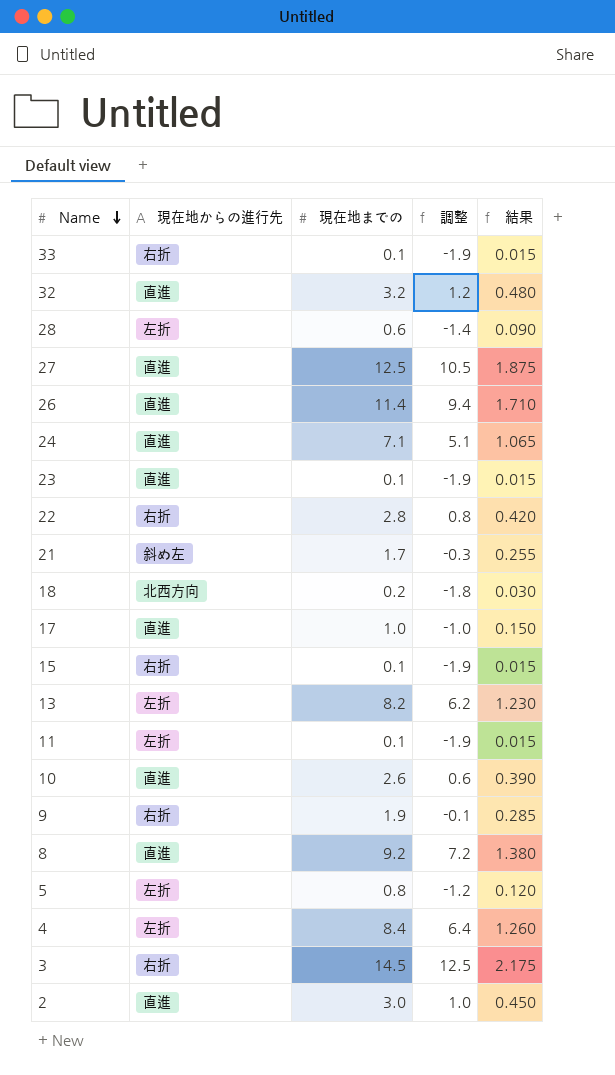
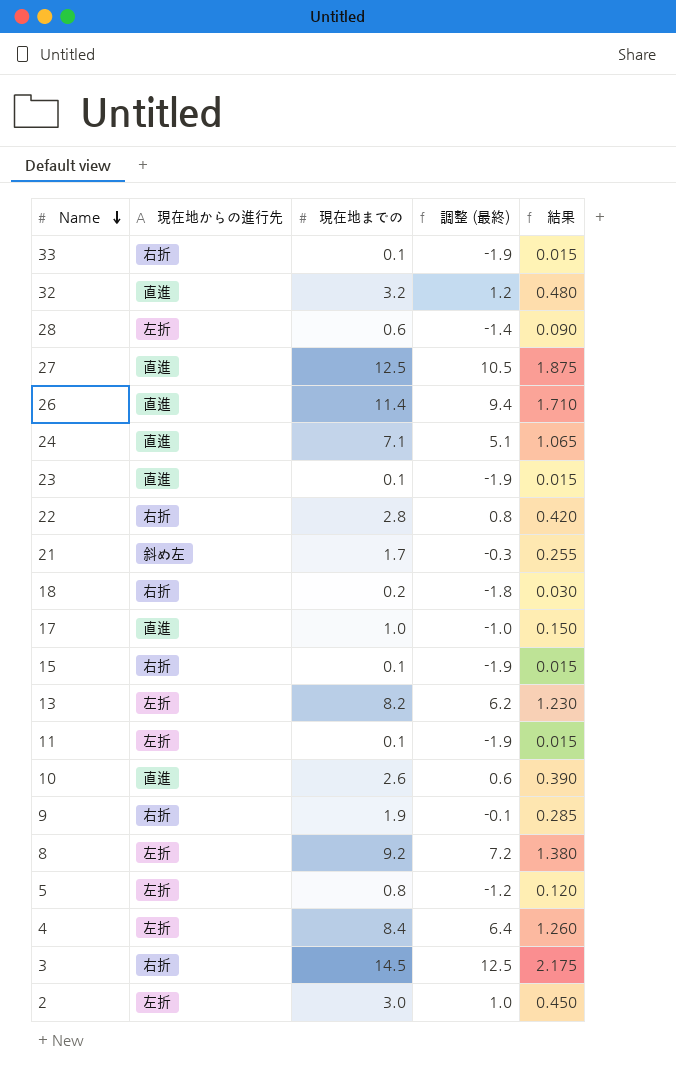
column name: 調整 -> 調整 (最終)
18 | 現在地からの進行先: 北西方向 -> 右折
8 | 現在地からの進行先: 直進 -> 左折
2 | 現在地からの進行先: 直進 -> 左折

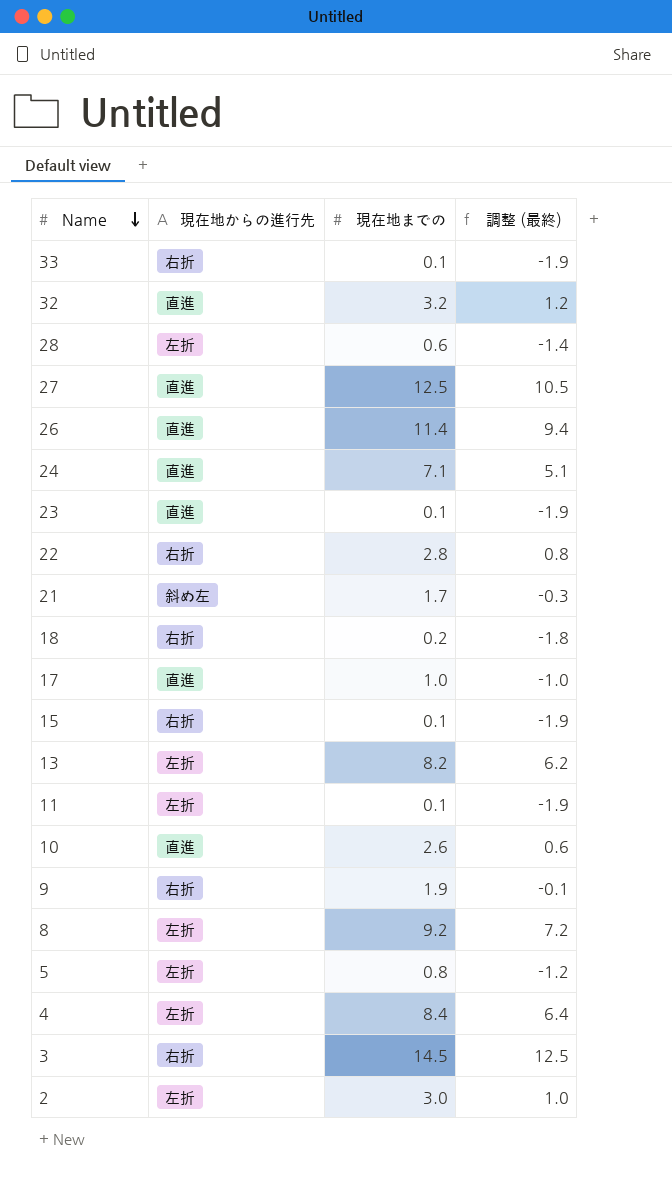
column 結果 | formula: [現在地までの] * 0.15 -> none

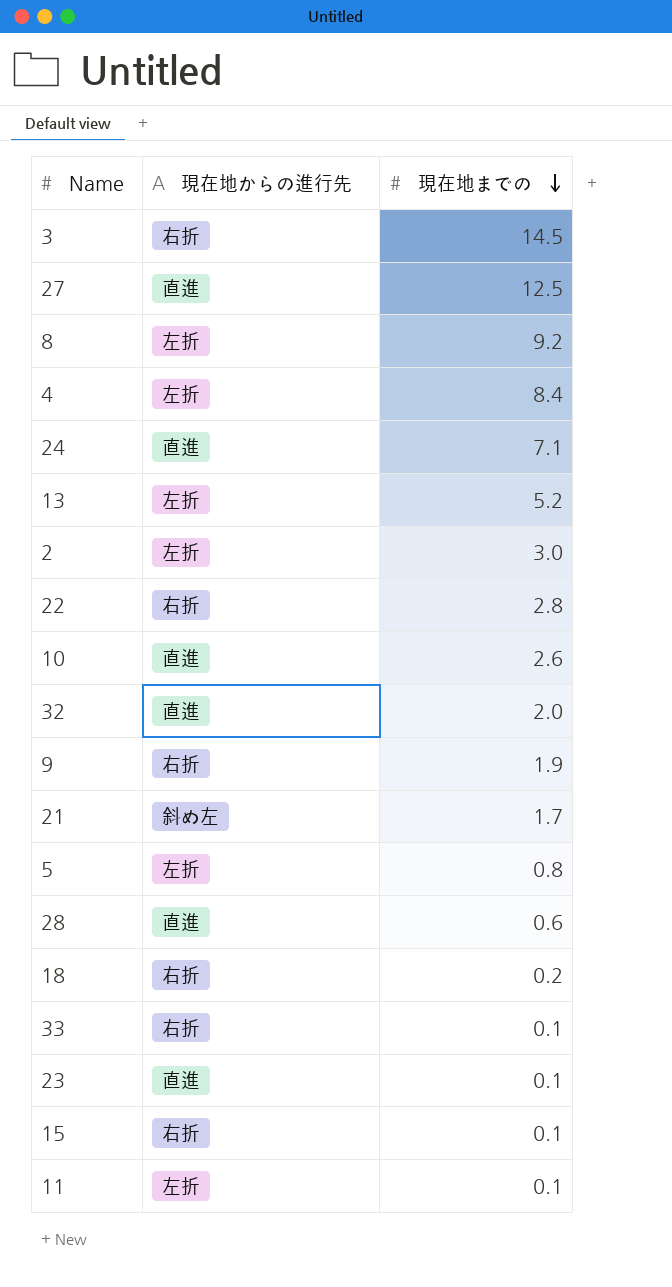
row order: Name descending -> 現在地までの descending
column 調整 (最終) | formula: [現在地までの] - 2 -> none
row 26: 直進 | 11.4 | 9.4 -> none
row 17: 直進 | 1.0 | -1.0 -> none
13 | 現在地までの: 8.2 -> 5.2
32 | 現在地までの: 3.2 -> 2.0
28 | 現在地からの進行先: 左折 -> 直進

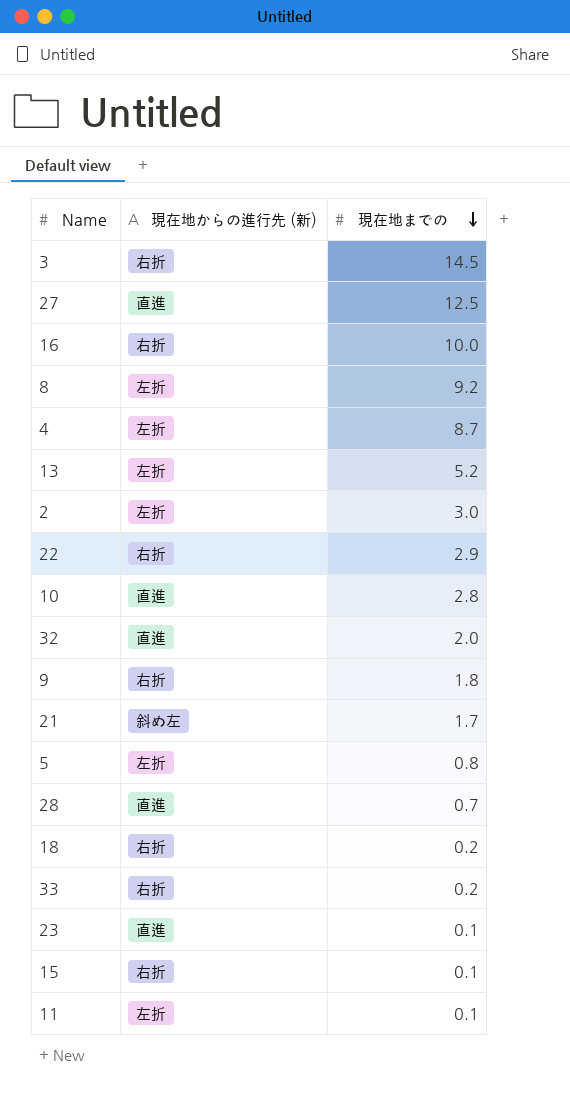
column name: 現在地からの進行先 -> 現在地からの進行先 (新)
row 24: 直進 | 7.1 -> none
row 16: none -> 右折 | 10.0
4 | 現在地までの: 8.4 -> 8.7
22 | 現在地までの: 2.8 -> 2.9
10 | 現在地までの: 2.6 -> 2.8
9 | 現在地までの: 1.9 -> 1.8
28 | 現在地までの: 0.6 -> 0.7
33 | 現在地までの: 0.1 -> 0.2

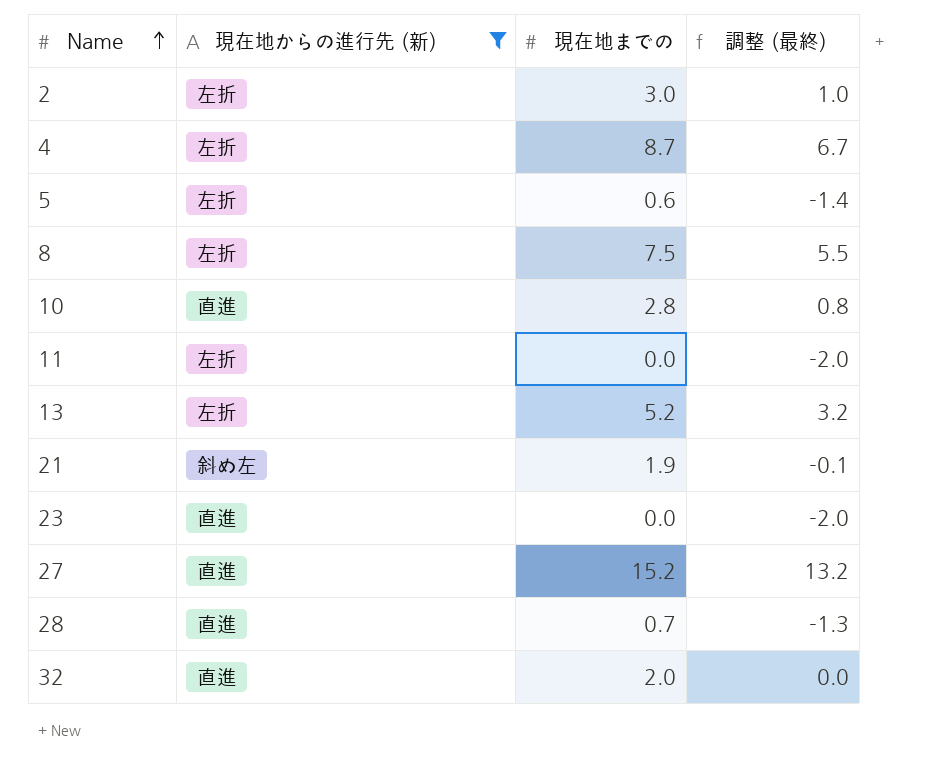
filter: none -> 現在地からの進行先 (新) != 右折
row order: 現在地までの descending -> Name ascending
column 調整 (最終) | formula: none -> [現在地までの] - 2
5 | 現在地までの: 0.8 -> 0.6
8 | 現在地までの: 9.2 -> 7.5
11 | 現在地までの: 0.1 -> 0.0
21 | 現在地までの: 1.7 -> 1.9
23 | 現在地までの: 0.1 -> 0.0
27 | 現在地までの: 12.5 -> 15.2

